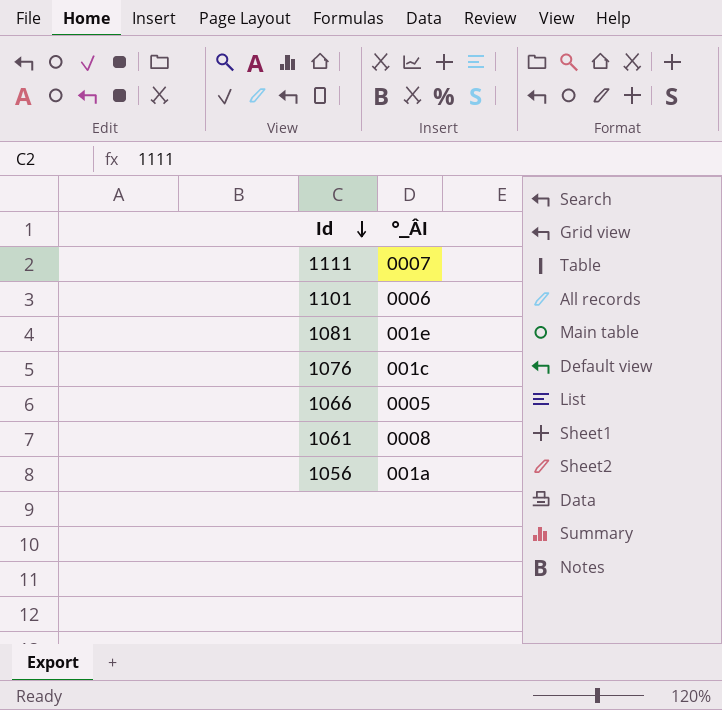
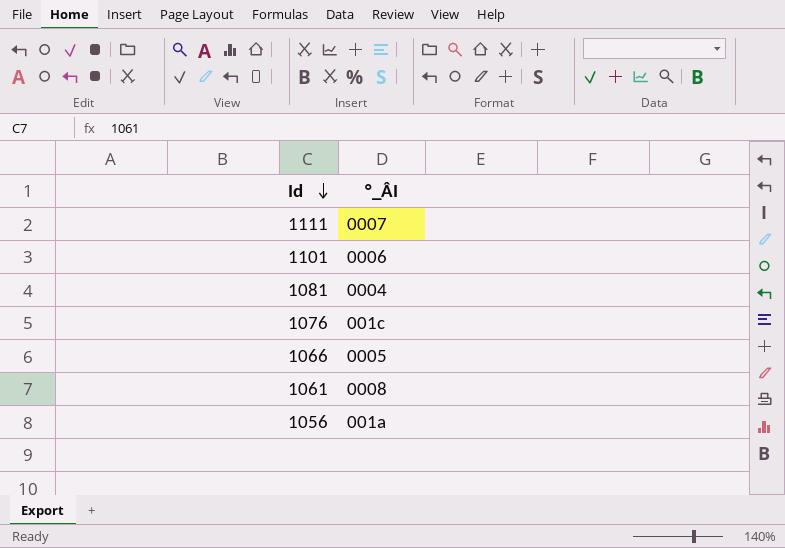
1081 | °_ÂI: 001e -> 0004

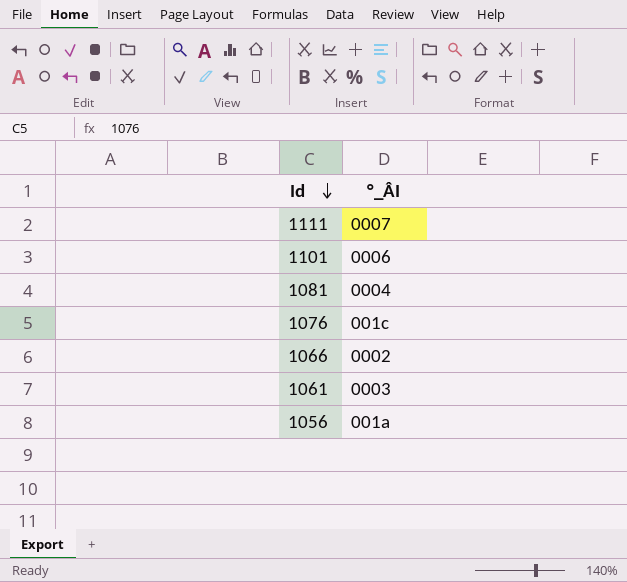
1066 | °_ÂI: 0005 -> 0002
1061 | °_ÂI: 0008 -> 0003

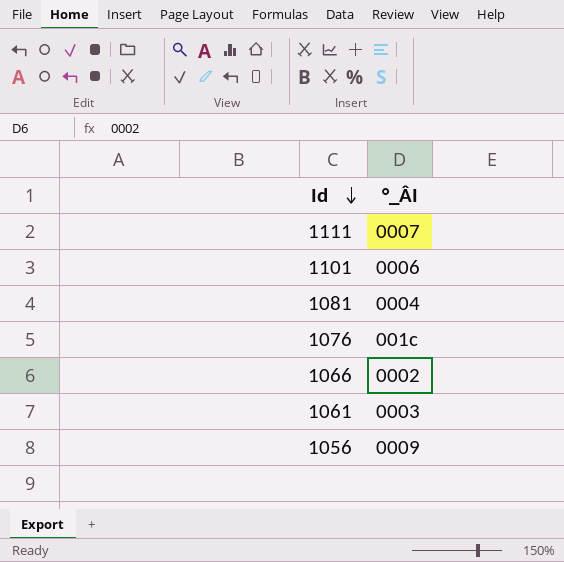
1056 | °_ÂI: 001a -> 0009

